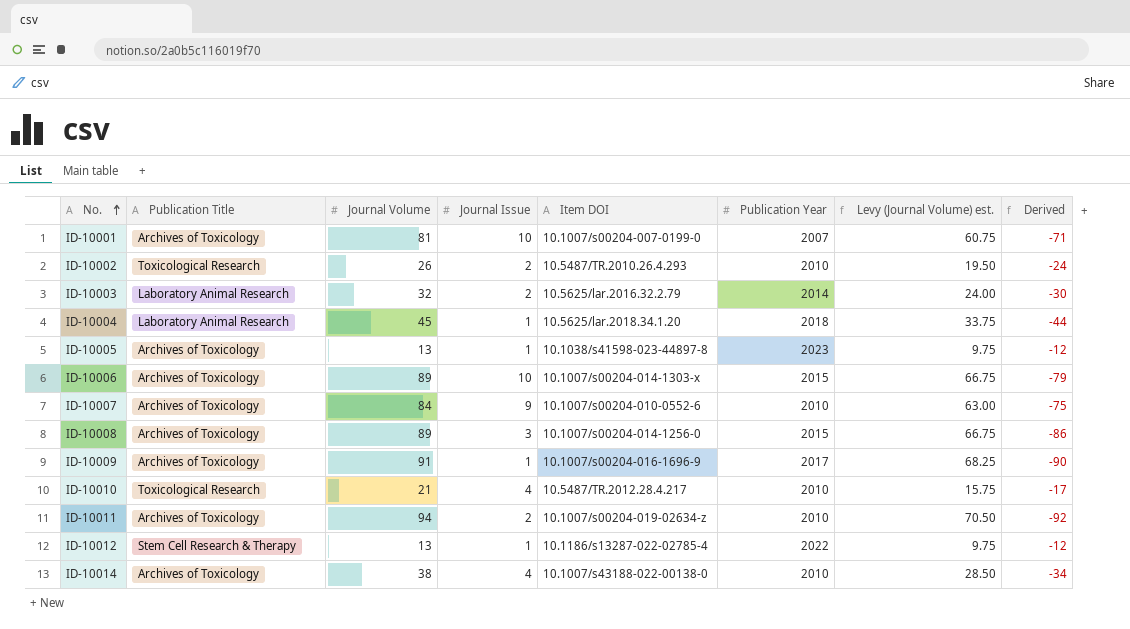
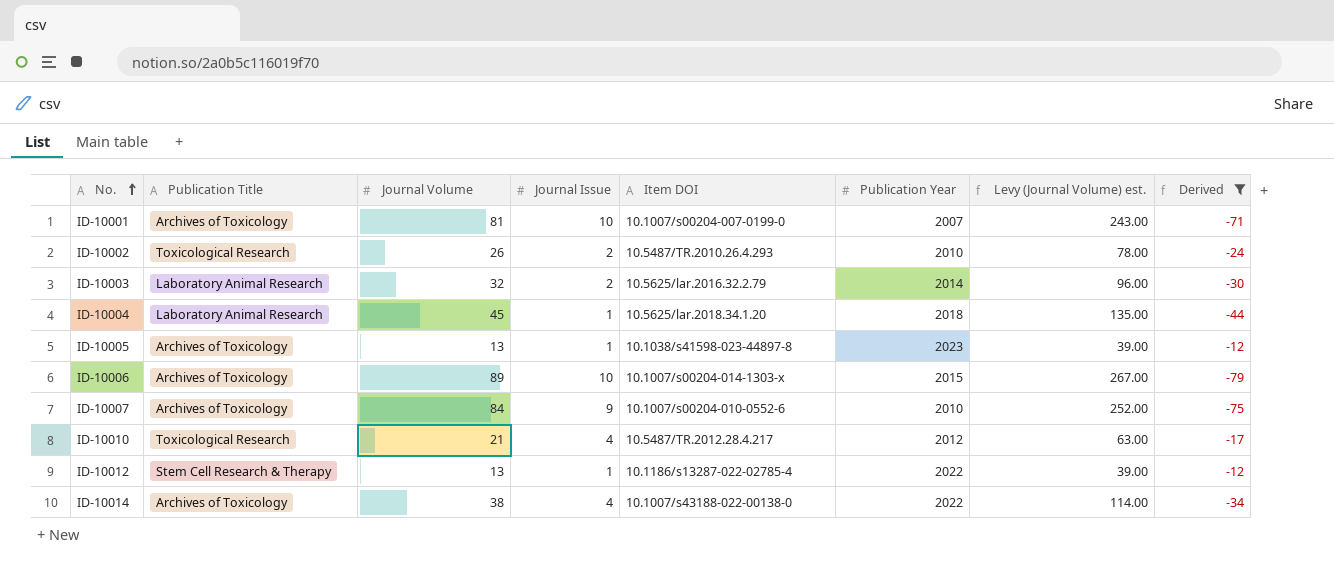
filter: none -> Derived >= -79
column Levy (Journal Volume) est. | formula: [Journal Volume] * 0.75 -> [Journal Volume] * 3
ID-10010 | Publication Year: 2010 -> 2012
ID-10014 | Publication Year: 2010 -> 2022

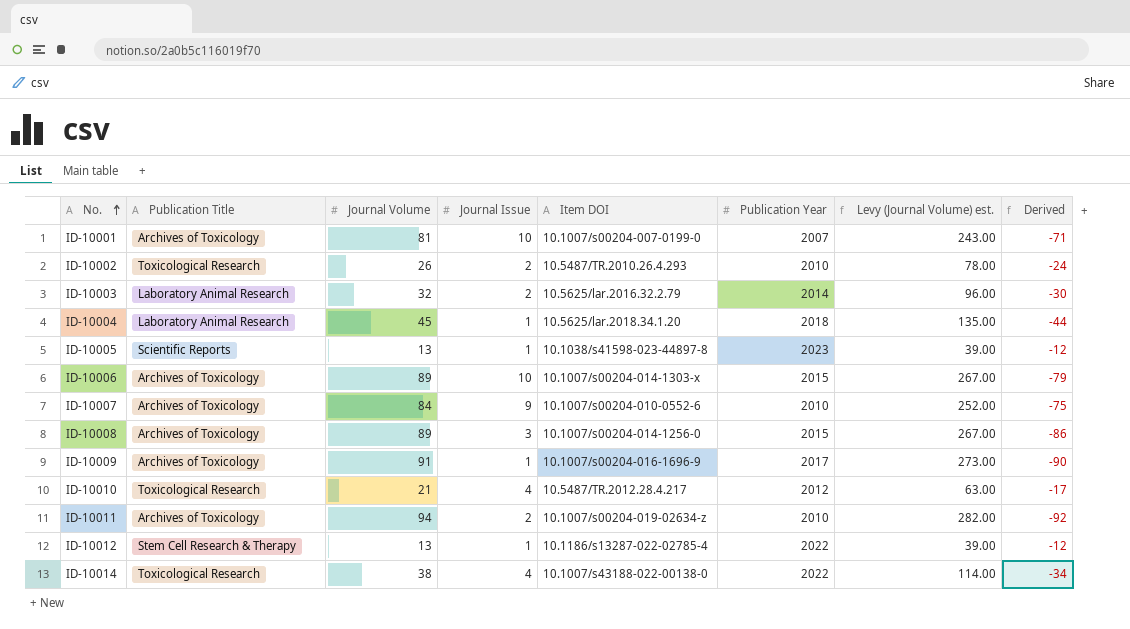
filter: Derived >= -79 -> none
ID-10005 | Publication Title: Archives of Toxicology -> Scientific Reports
ID-10014 | Publication Title: Archives of Toxicology -> Toxicological Research

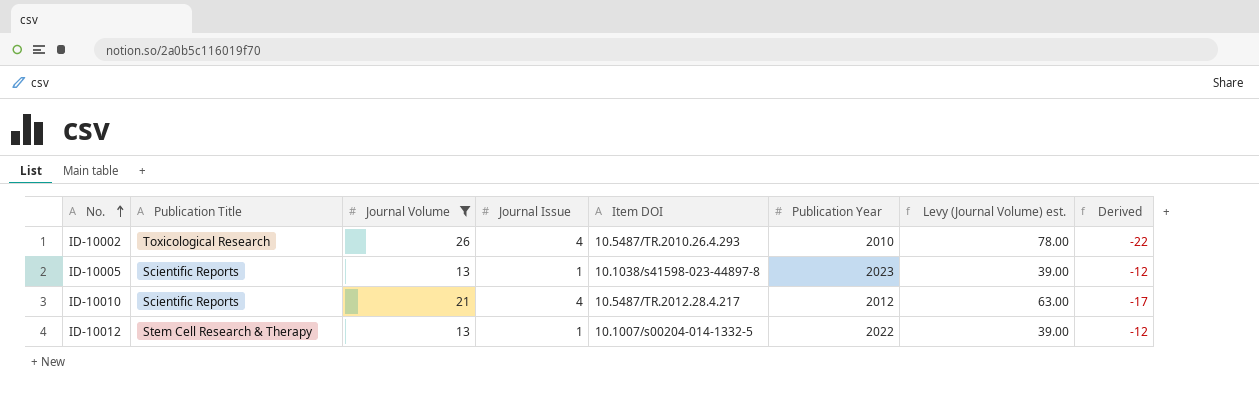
filter: none -> Journal Volume <= 26
ID-10002 | Journal Issue: 2 -> 4
ID-10002 | Derived: -24 -> -22
ID-10010 | Publication Title: Toxicological Research -> Scientific Reports
ID-10012 | Item DOI: 10.1186/s13287-022-02785-4 -> 10.1007/s00204-014-1332-5

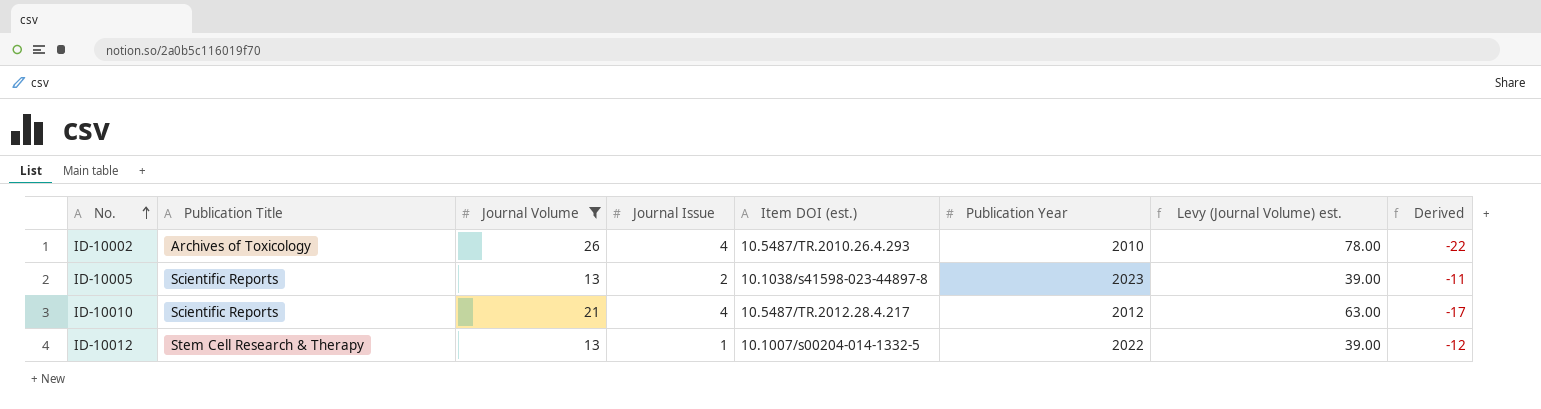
column name: Item DOI -> Item DOI (est.)
ID-10002 | Publication Title: Toxicological Research -> Archives of Toxicology
ID-10005 | Journal Issue: 1 -> 2
ID-10005 | Derived: -12 -> -11

